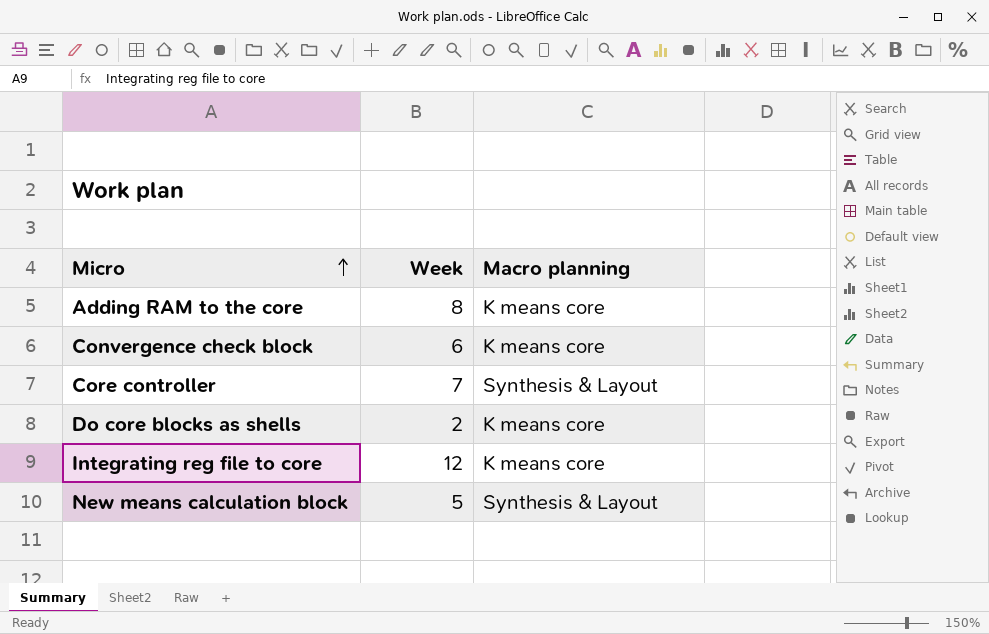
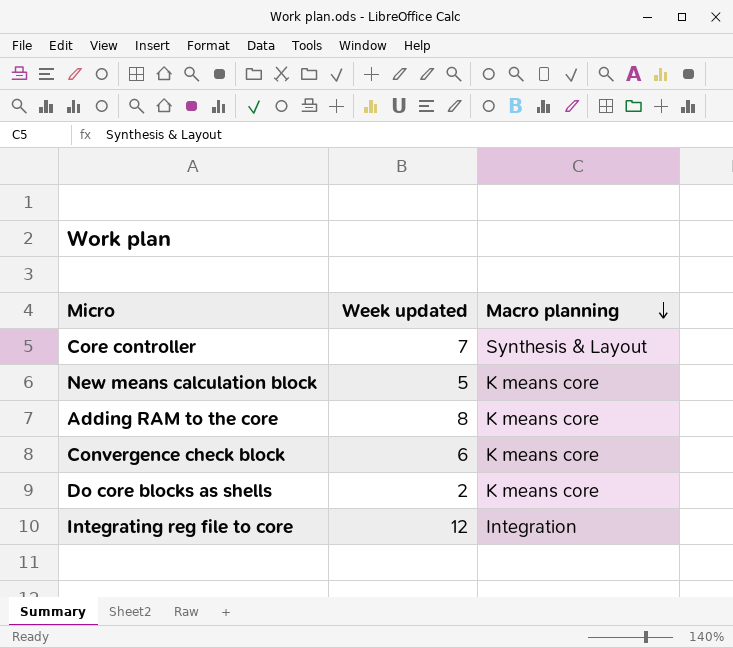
row order: Micro ascending -> Macro planning descending
column name: Week -> Week updated
New means calculation block | Macro planning: Synthesis & Layout -> K means core
Integrating reg file to core | Macro planning: K means core -> Integration

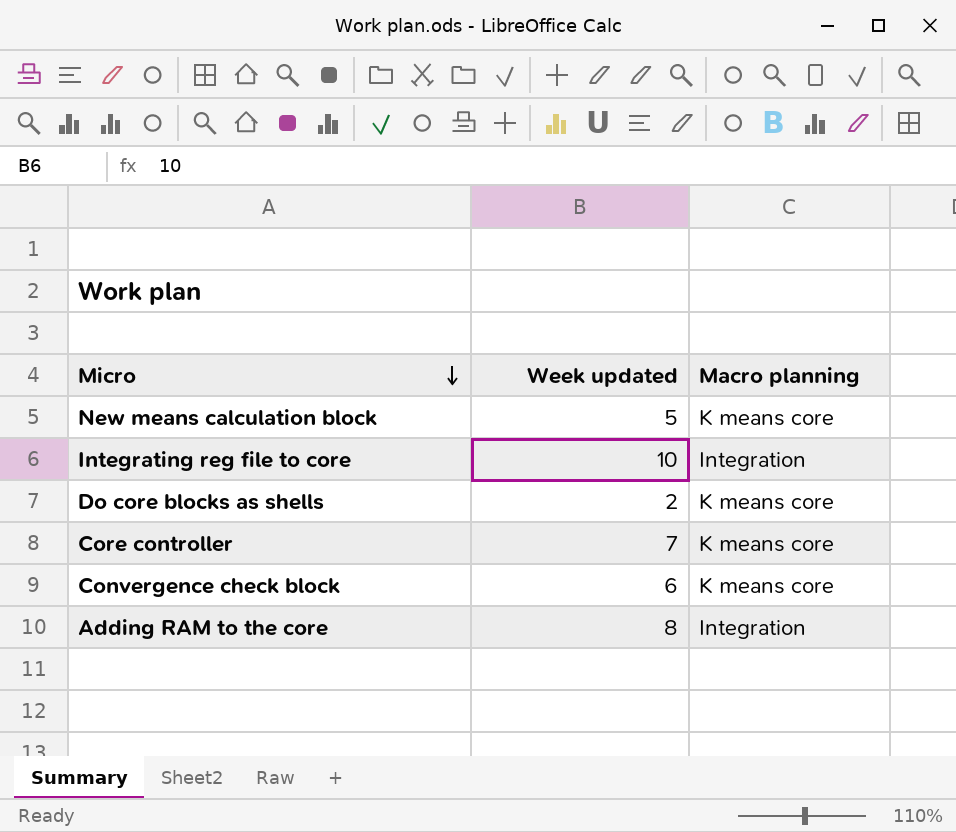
row order: Macro planning descending -> Micro descending
Integrating reg file to core | Week updated: 12 -> 10
Core controller | Macro planning: Synthesis & Layout -> K means core
Adding RAM to the core | Macro planning: K means core -> Integration

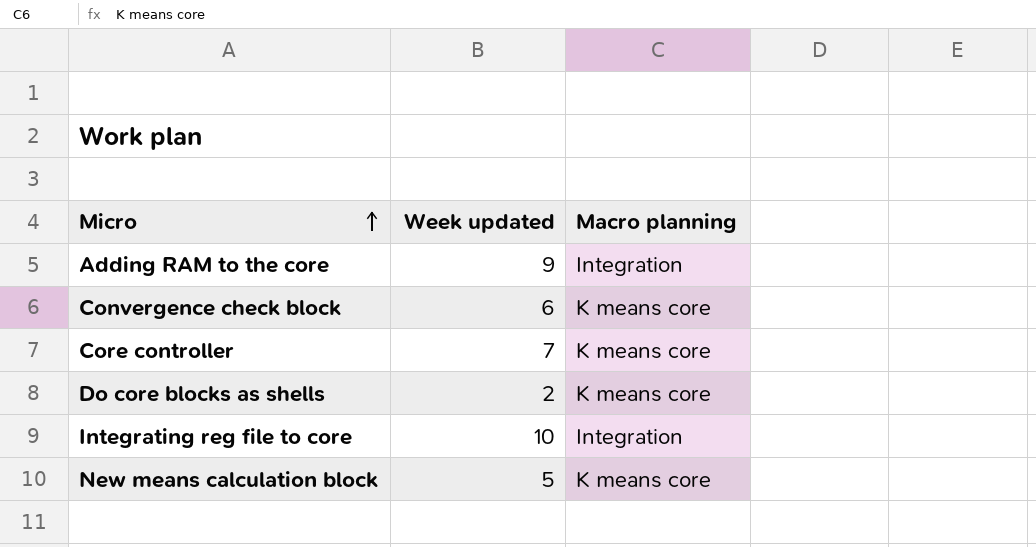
row order: Micro descending -> Micro ascending
Adding RAM to the core | Week updated: 8 -> 9

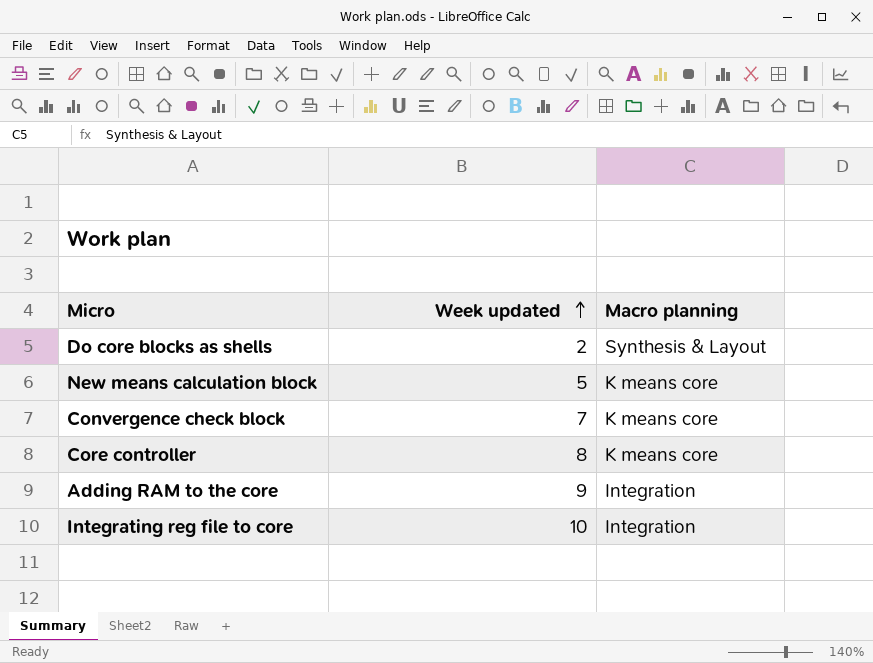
row order: Micro ascending -> Week updated ascending
Do core blocks as shells | Macro planning: K means core -> Synthesis & Layout
Convergence check block | Week updated: 6 -> 7
Core controller | Week updated: 7 -> 8

